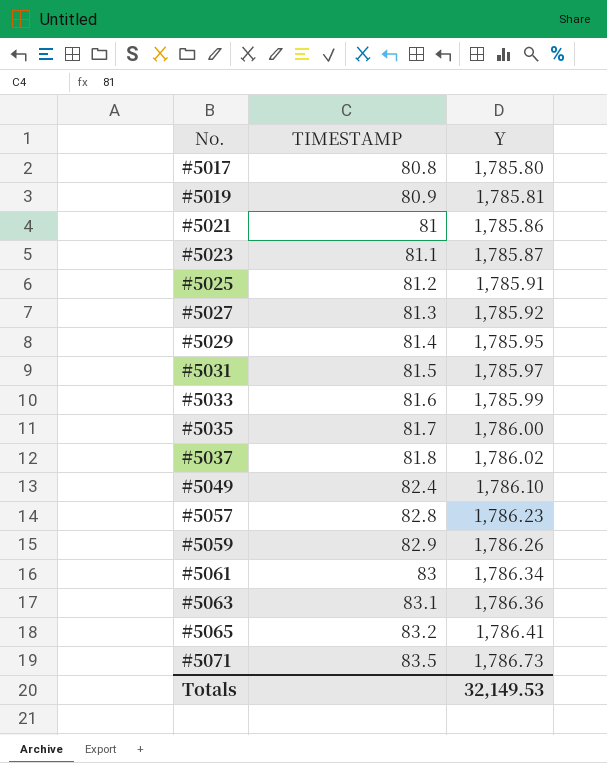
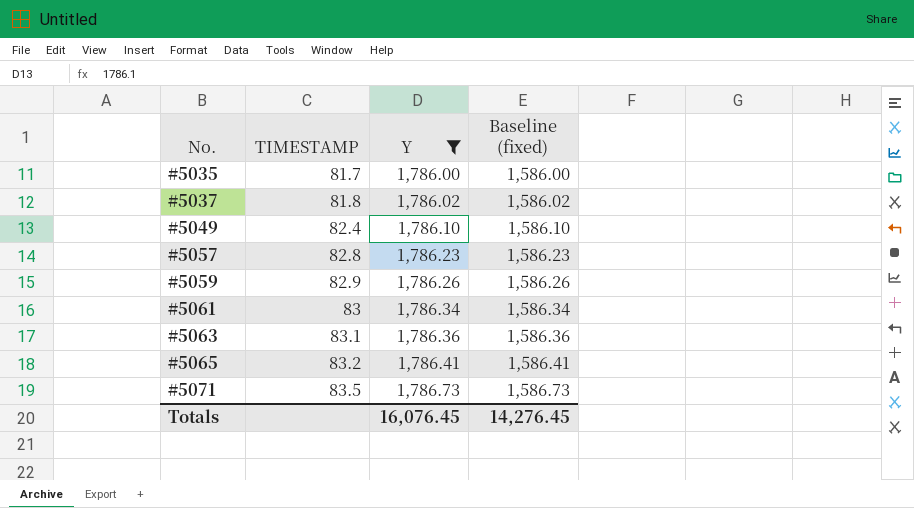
filter: none -> Y >= 1,786.00
column Baseline (fixed) | formula: none -> [Y] - 200
Totals | Y: 32,149.53 -> 16,076.45

